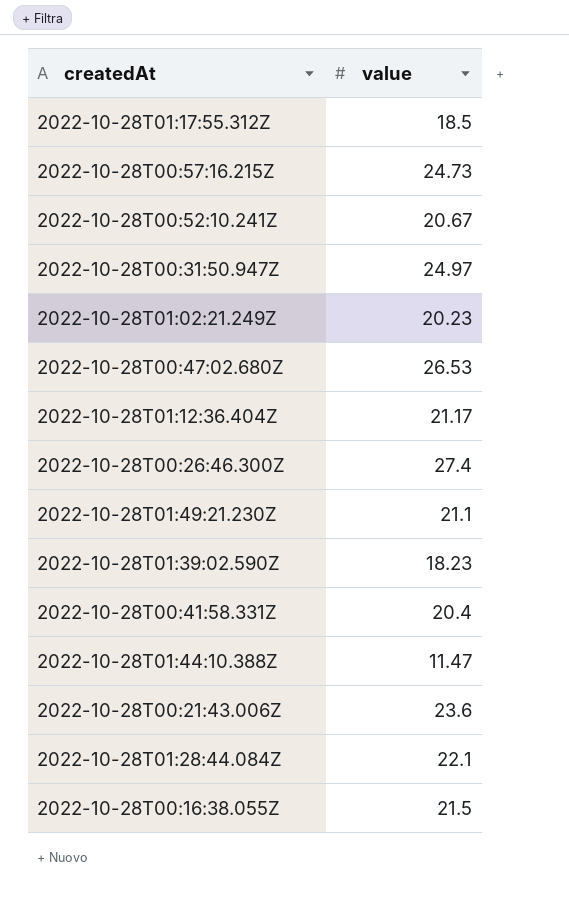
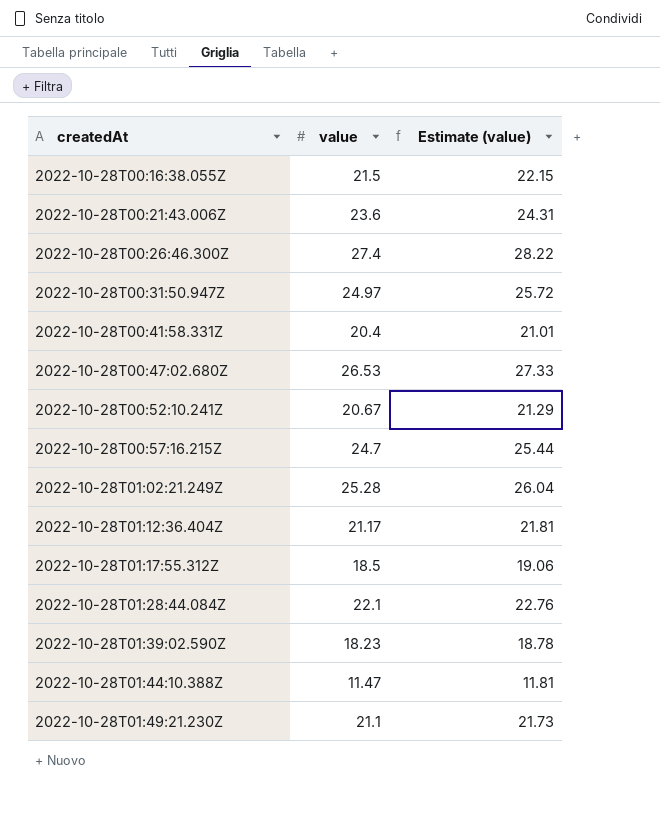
row order: none -> createdAt ascending
column Estimate (value) | formula: none -> [value] * 1.03
2022-10-28T00:57:16.215Z | value: 24.73 -> 24.7
2022-10-28T01:02:21.249Z | value: 20.23 -> 25.28

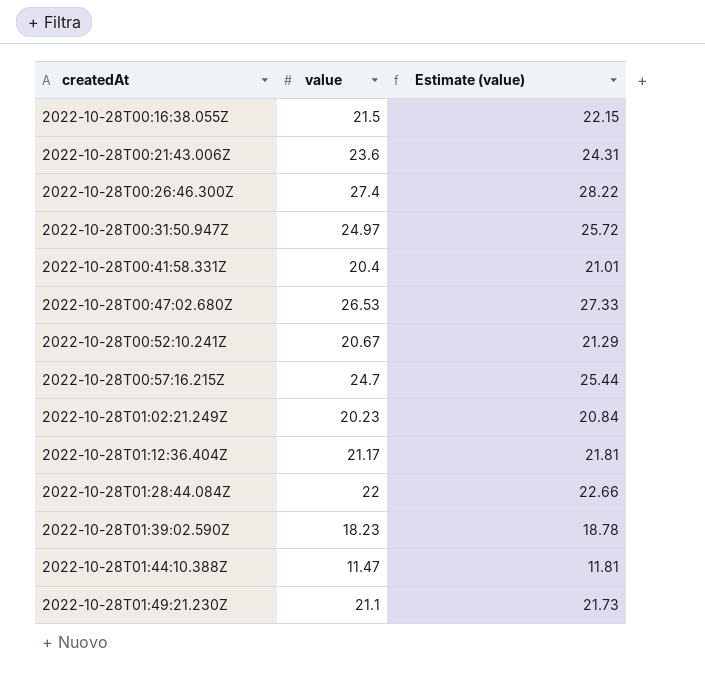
row 2022-10-28T01:17:55.312Z: 18.5 | 19.06 -> none
2022-10-28T01:02:21.249Z | value: 25.28 -> 20.23
2022-10-28T01:02:21.249Z | Estimate (value): 26.04 -> 20.84
2022-10-28T01:28:44.084Z | value: 22.1 -> 22
2022-10-28T01:28:44.084Z | Estimate (value): 22.76 -> 22.66

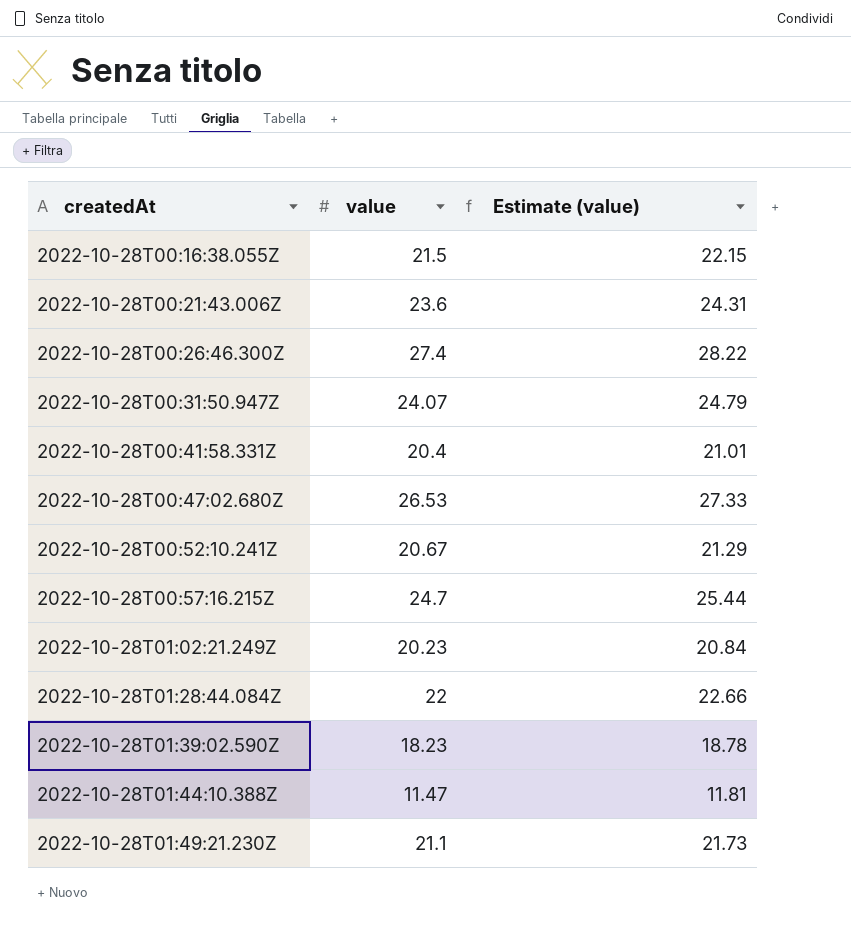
row 2022-10-28T01:12:36.404Z: 21.17 | 21.81 -> none
2022-10-28T00:31:50.947Z | value: 24.97 -> 24.07
2022-10-28T00:31:50.947Z | Estimate (value): 25.72 -> 24.79

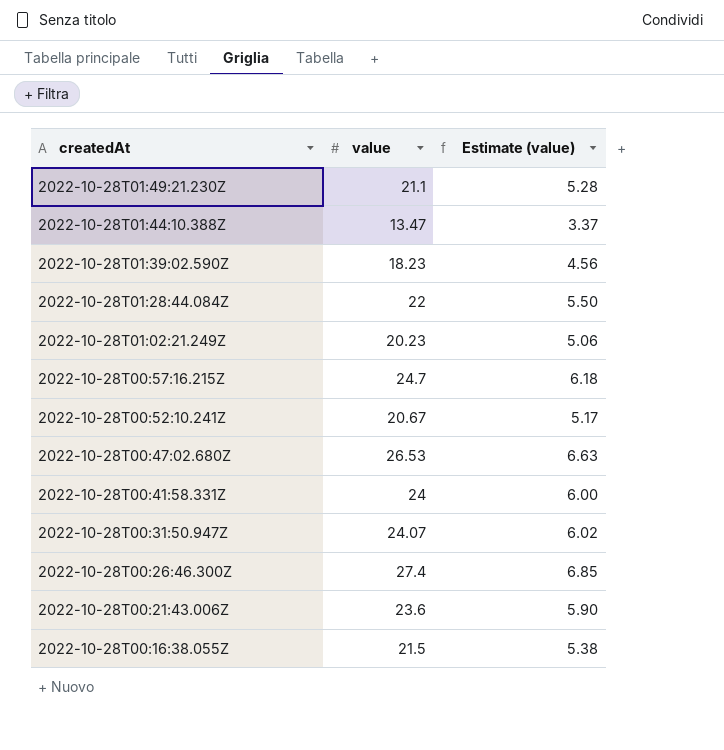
row order: createdAt ascending -> createdAt descending
column Estimate (value) | formula: [value] * 1.03 -> [value] * 0.25
2022-10-28T01:44:10.388Z | value: 11.47 -> 13.47
2022-10-28T00:41:58.331Z | value: 20.4 -> 24

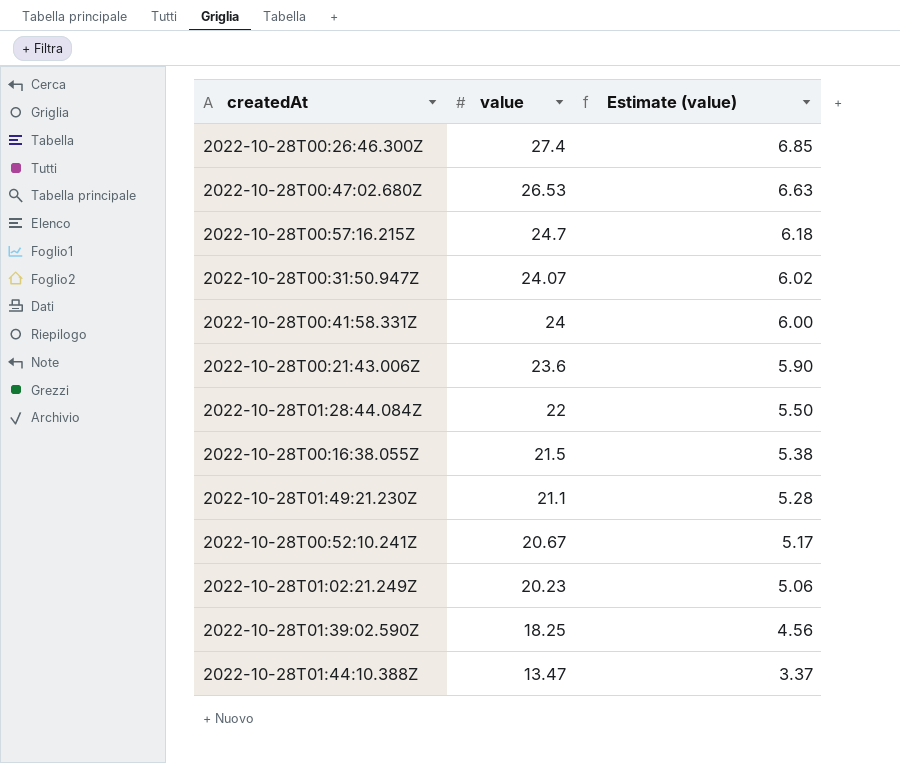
row order: createdAt descending -> value descending
2022-10-28T01:39:02.590Z | value: 18.23 -> 18.25

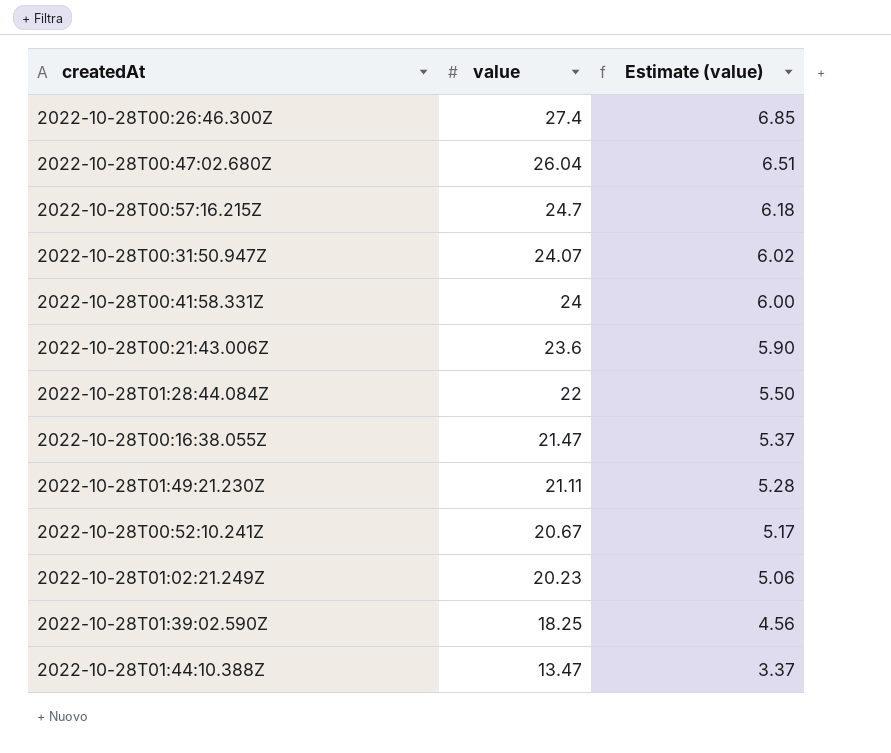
2022-10-28T00:47:02.680Z | value: 26.53 -> 26.04
2022-10-28T00:47:02.680Z | Estimate (value): 6.63 -> 6.51
2022-10-28T00:16:38.055Z | value: 21.5 -> 21.47
2022-10-28T00:16:38.055Z | Estimate (value): 5.38 -> 5.37
2022-10-28T01:49:21.230Z | value: 21.1 -> 21.11

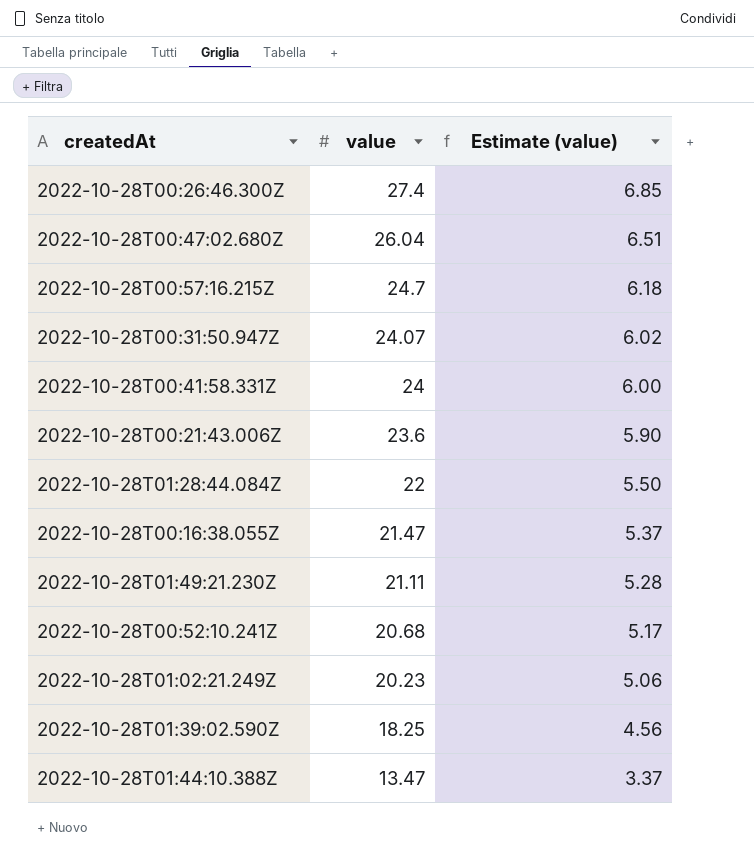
2022-10-28T00:52:10.241Z | value: 20.67 -> 20.68

